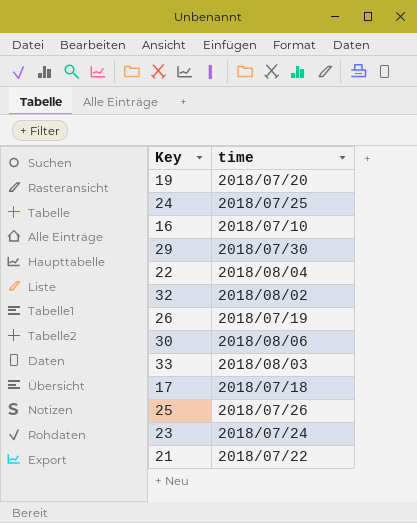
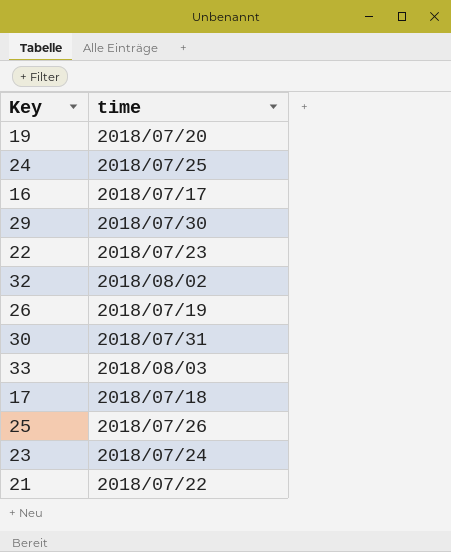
16 | time: 2018/07/10 -> 2018/07/17
22 | time: 2018/08/04 -> 2018/07/23
30 | time: 2018/08/06 -> 2018/07/31

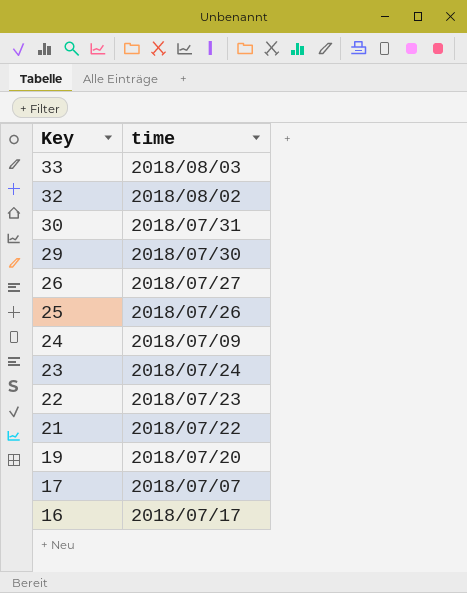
row order: none -> Key descending
26 | time: 2018/07/19 -> 2018/07/27
24 | time: 2018/07/25 -> 2018/07/09
17 | time: 2018/07/18 -> 2018/07/07

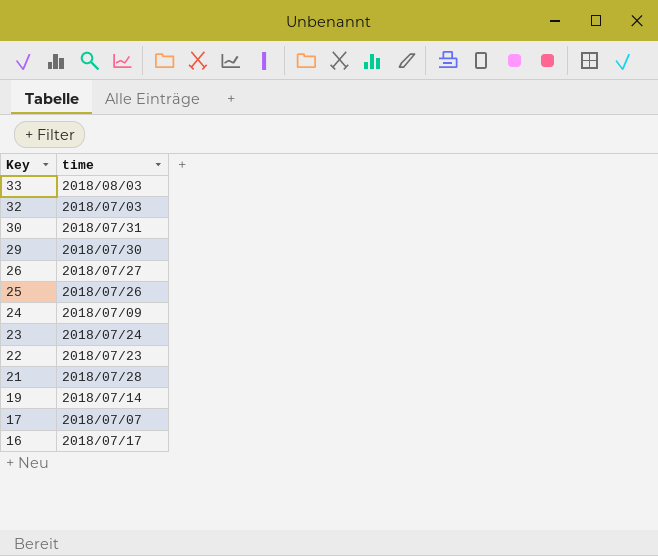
32 | time: 2018/08/02 -> 2018/07/03
21 | time: 2018/07/22 -> 2018/07/28
19 | time: 2018/07/20 -> 2018/07/14

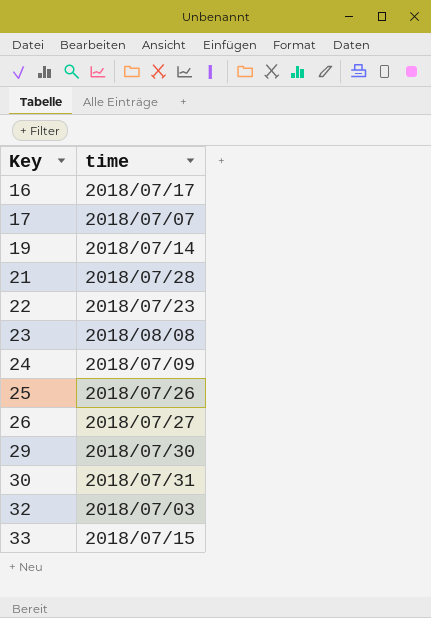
row order: Key descending -> Key ascending
23 | time: 2018/07/24 -> 2018/08/08
33 | time: 2018/08/03 -> 2018/07/15

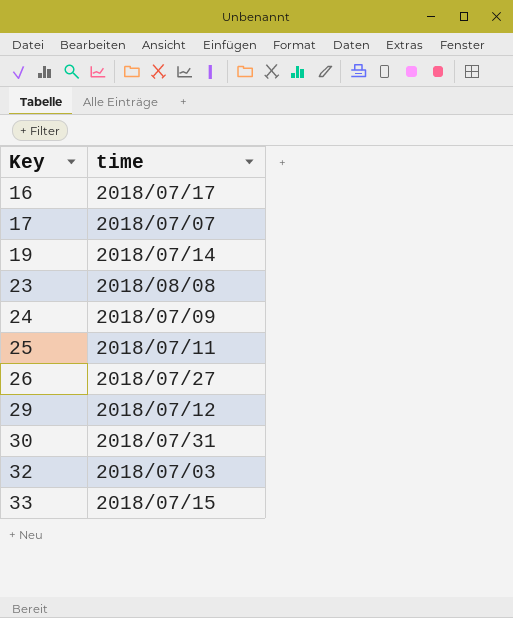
row 21: 2018/07/28 -> none
row 22: 2018/07/23 -> none
25 | time: 2018/07/26 -> 2018/07/11
29 | time: 2018/07/30 -> 2018/07/12

